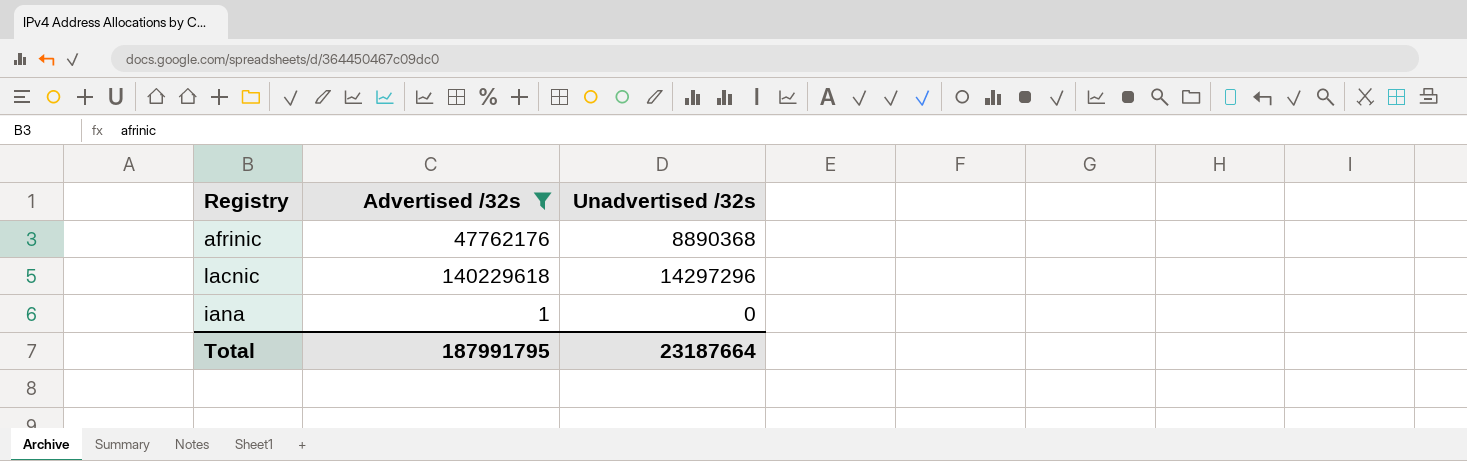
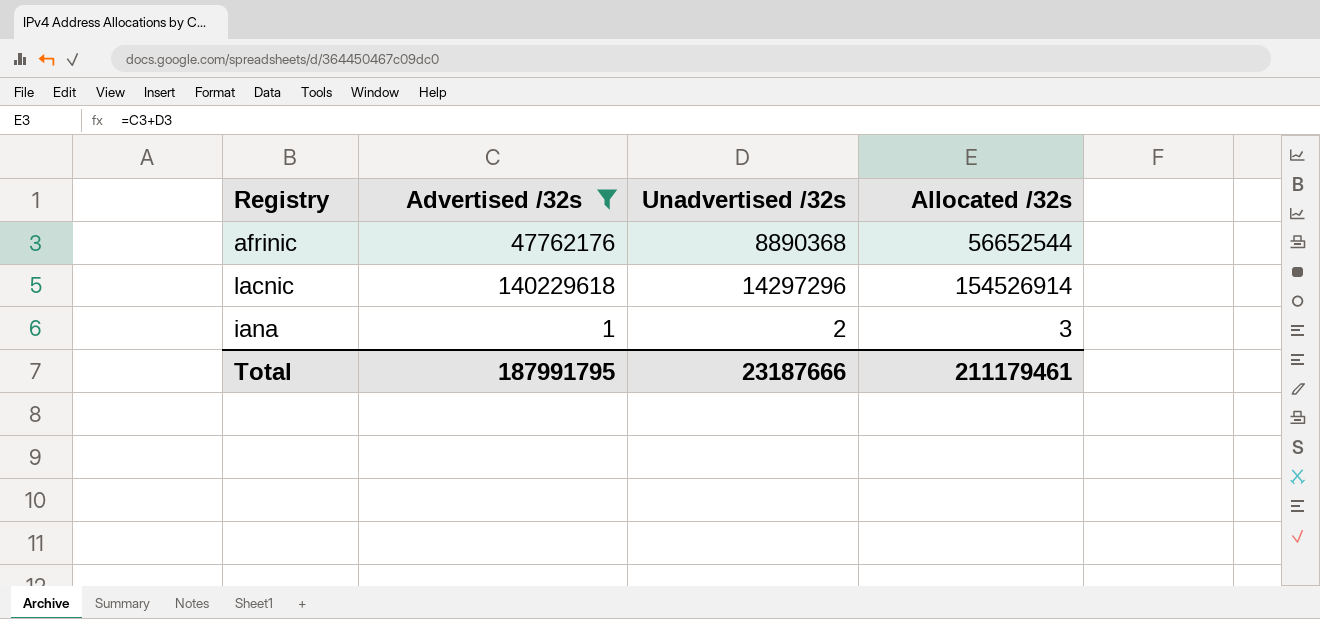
column Allocated /32s | formula: none -> [Advertised /32s] + [Unadvertised /32s]
iana | Unadvertised /32s: 0 -> 2
Total | Unadvertised /32s: 23187664 -> 23187666

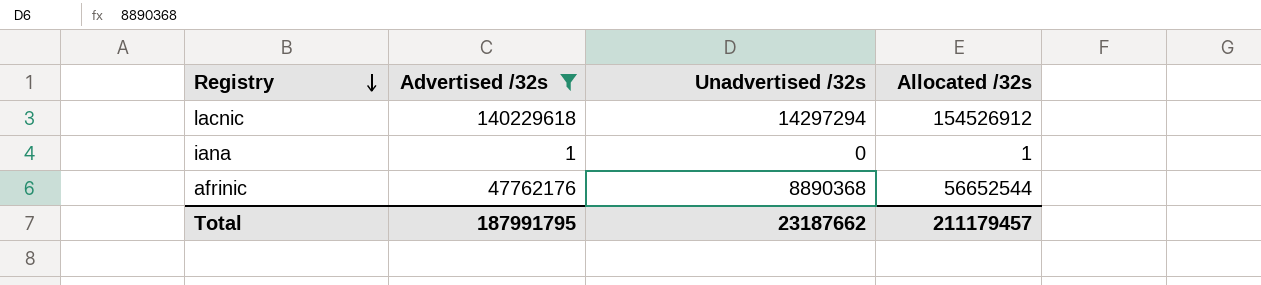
row order: none -> Registry descending
lacnic | Unadvertised /32s: 14297296 -> 14297294
lacnic | Allocated /32s: 154526914 -> 154526912
iana | Unadvertised /32s: 2 -> 0
iana | Allocated /32s: 3 -> 1
Total | Unadvertised /32s: 23187666 -> 23187662
Total | Allocated /32s: 211179461 -> 211179457

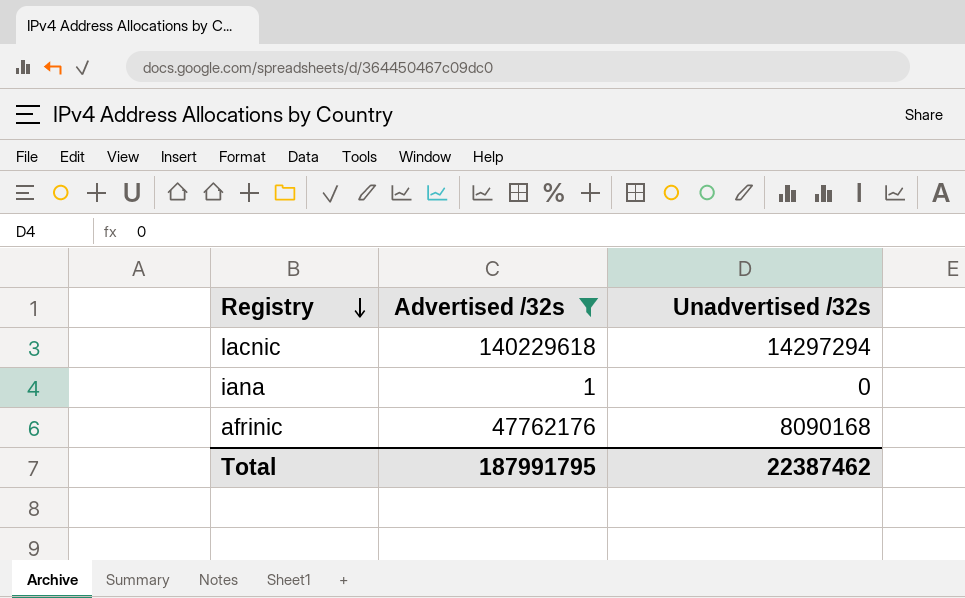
column Allocated /32s | formula: [Advertised /32s] + [Unadvertised /32s] -> none
afrinic | Unadvertised /32s: 8890368 -> 8090168
Total | Unadvertised /32s: 23187662 -> 22387462

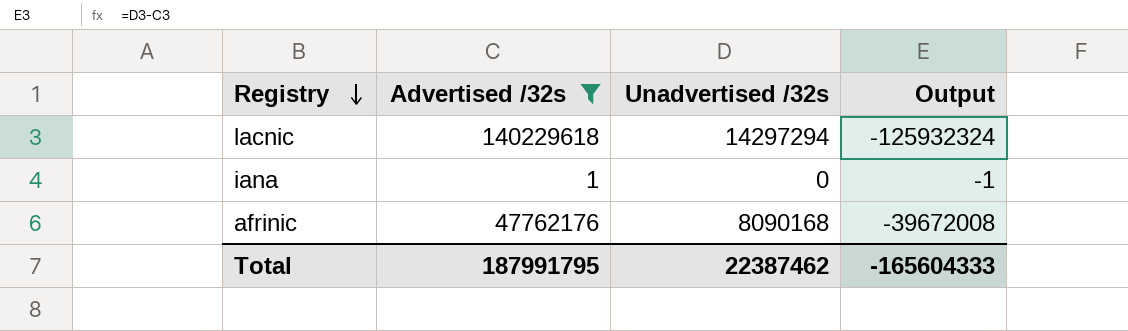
column Output | formula: none -> [Unadvertised /32s] - [Advertised /32s]

